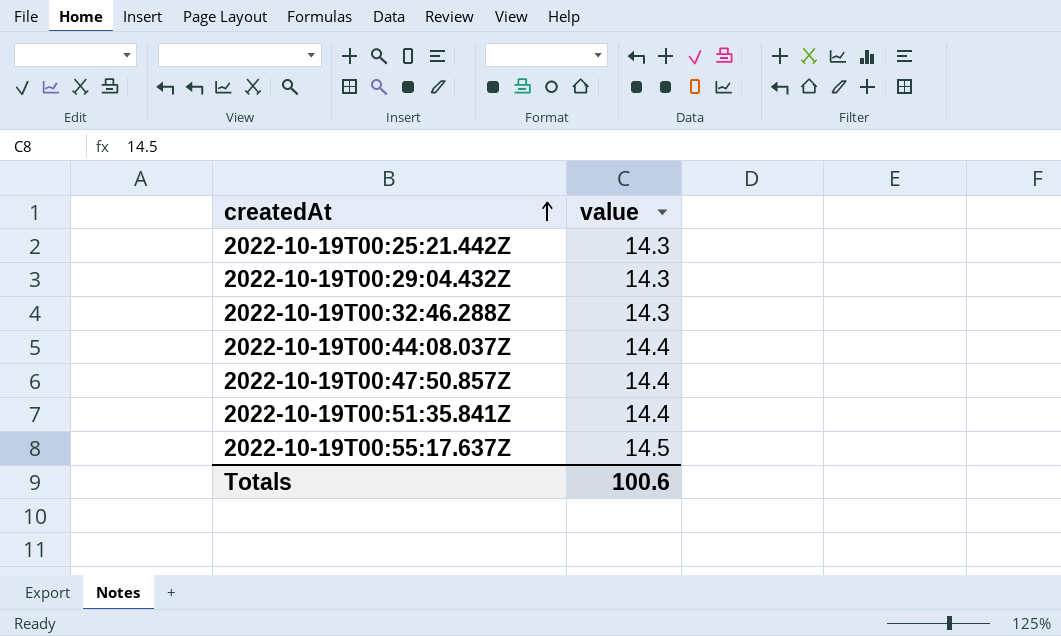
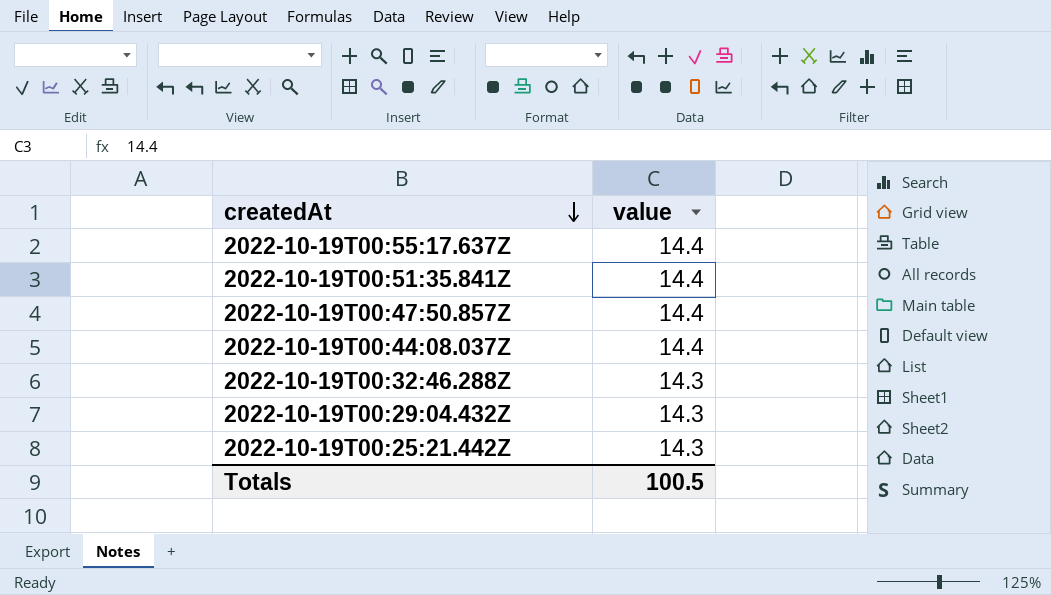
row order: createdAt ascending -> createdAt descending
2022-10-19T00:55:17.637Z | value: 14.5 -> 14.4
Totals | value: 100.6 -> 100.5

